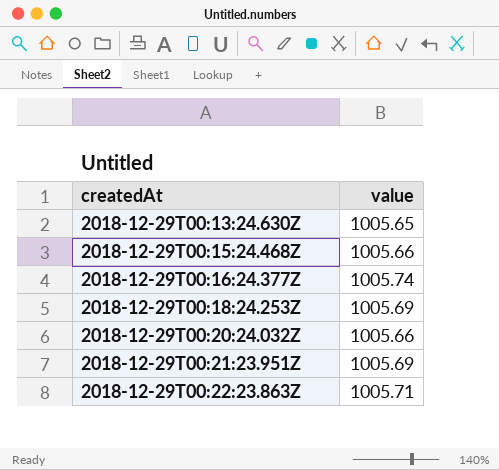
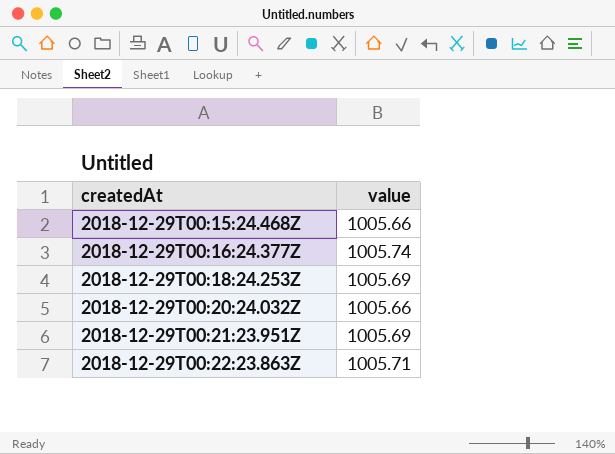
row 2018-12-29T00:13:24.630Z: 1005.65 -> none

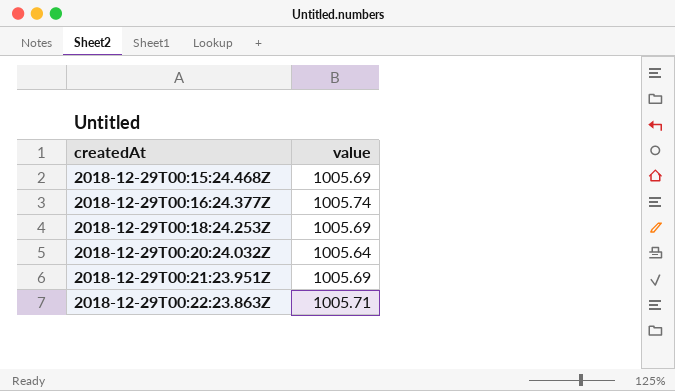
2018-12-29T00:15:24.468Z | value: 1005.66 -> 1005.69
2018-12-29T00:20:24.032Z | value: 1005.66 -> 1005.64

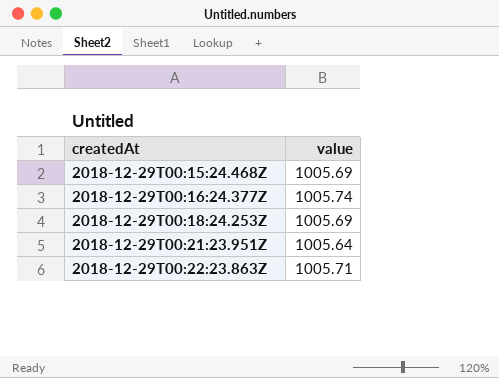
row 2018-12-29T00:20:24.032Z: 1005.64 -> none
2018-12-29T00:21:23.951Z | value: 1005.69 -> 1005.64

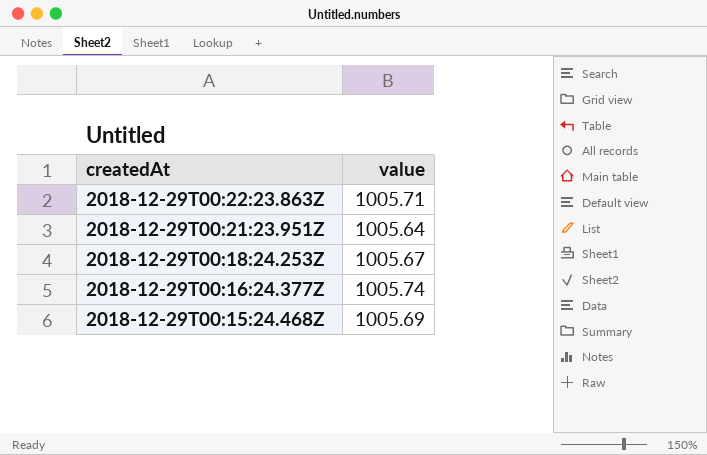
row order: createdAt ascending -> createdAt descending
2018-12-29T00:18:24.253Z | value: 1005.69 -> 1005.67

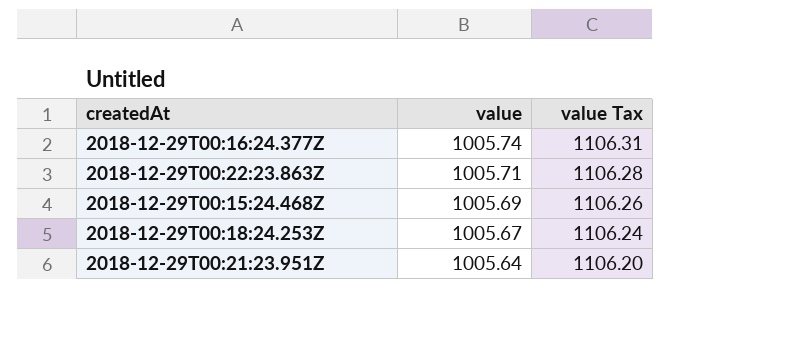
row order: createdAt descending -> value descending
column value Tax | formula: none -> [value] * 1.1

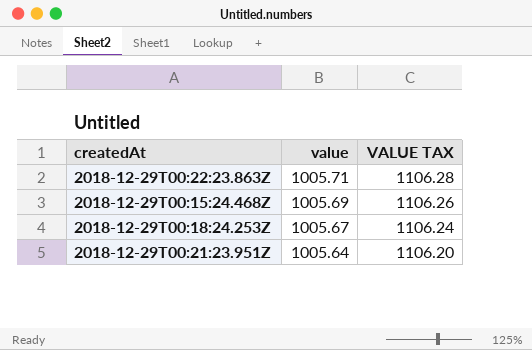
column name: value Tax -> VALUE TAX
row 2018-12-29T00:16:24.377Z: 1005.74 | 1106.31 -> none

